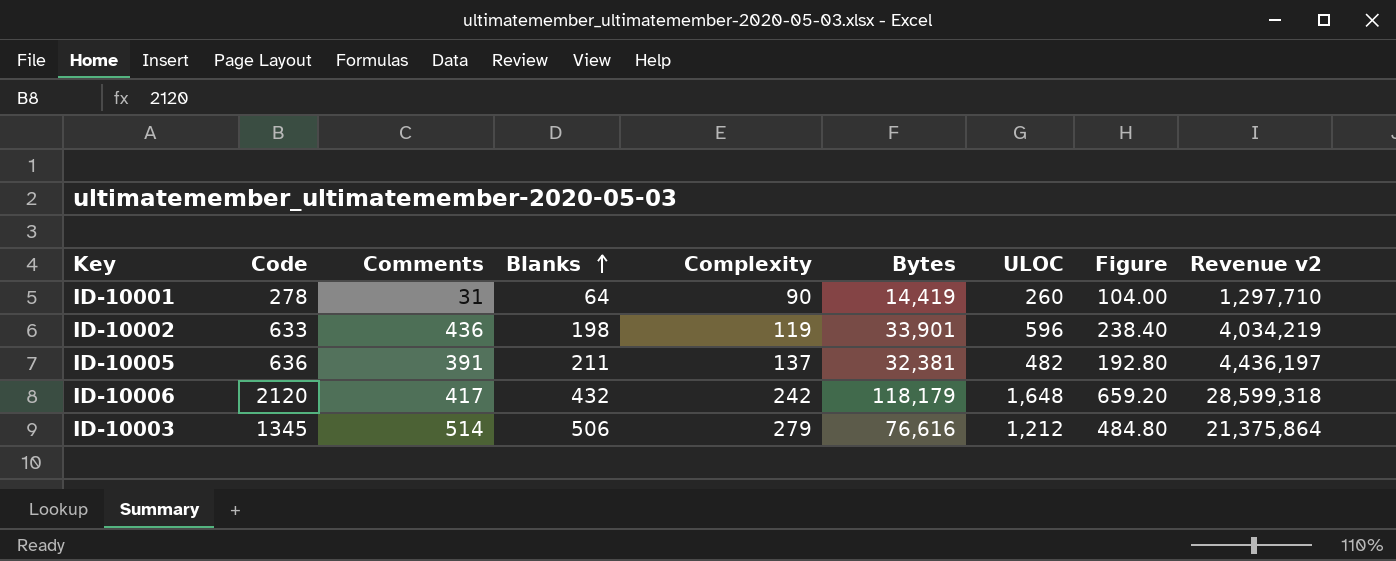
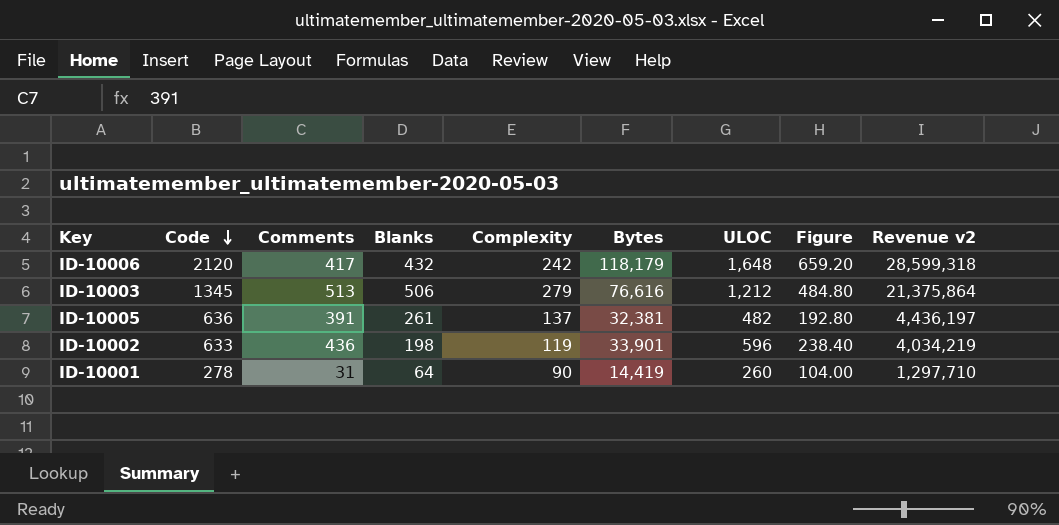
row order: Blanks ascending -> Code descending
ID-10003 | Comments: 514 -> 513
ID-10005 | Blanks: 211 -> 261

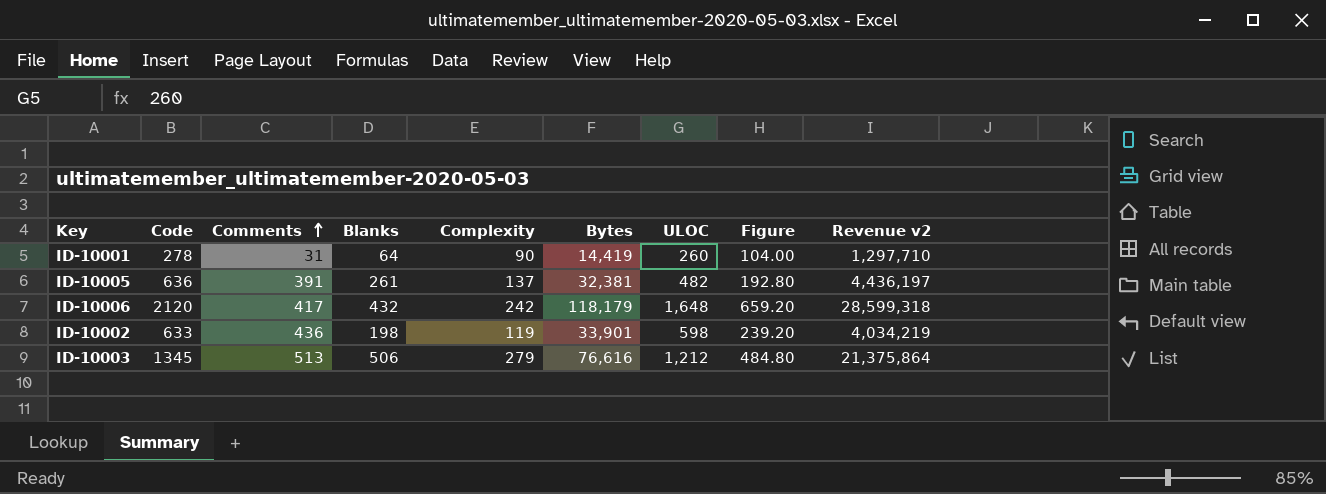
row order: Code descending -> Comments ascending
ID-10002 | ULOC: 596 -> 598
ID-10002 | Figure: 238.40 -> 239.20

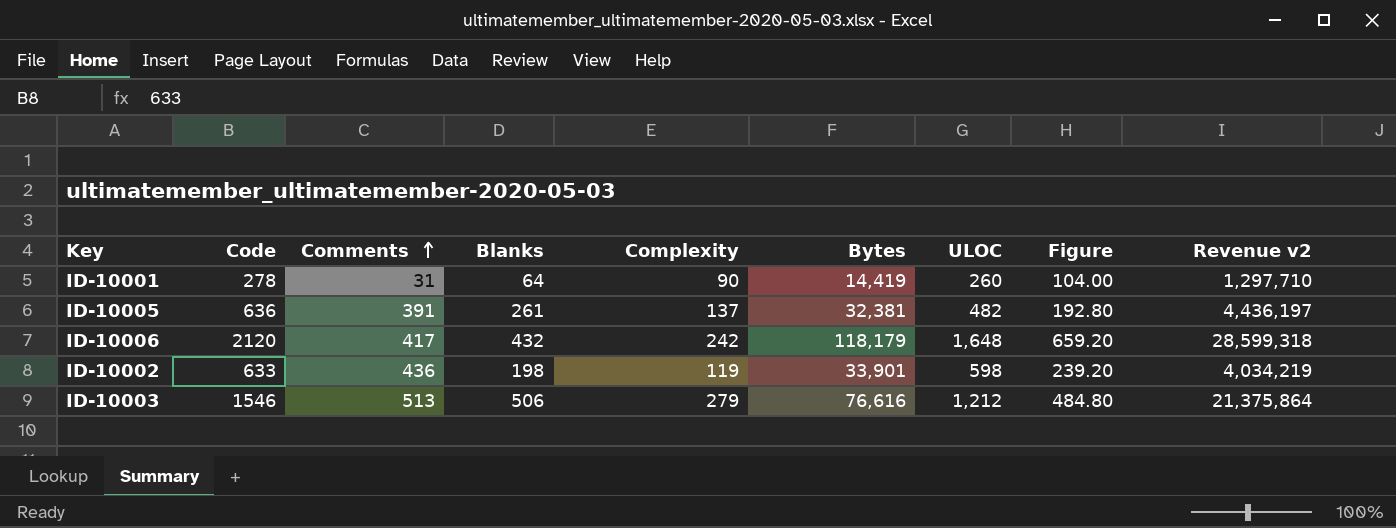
ID-10003 | Code: 1345 -> 1546

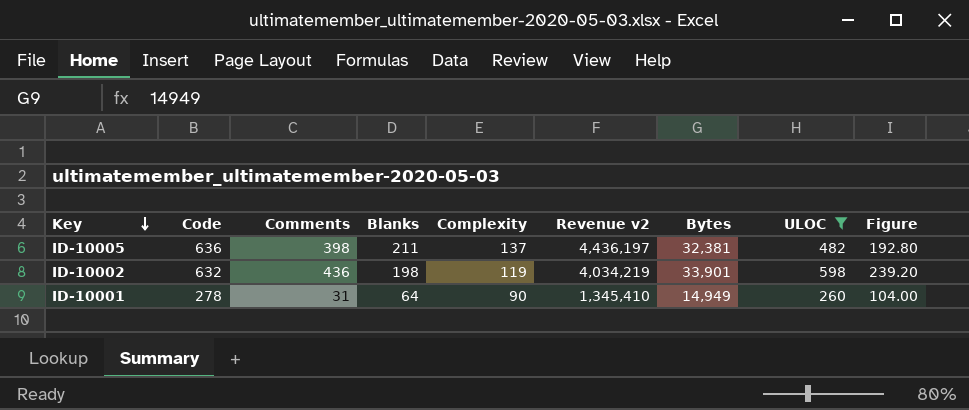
filter: none -> ULOC <= 598
row order: Comments ascending -> Key descending
column Revenue v2 | position: 9 -> 6
ID-10005 | Comments: 391 -> 398
ID-10005 | Blanks: 261 -> 211
ID-10002 | Code: 633 -> 632
ID-10001 | Revenue v2: 1,297,710 -> 1,345,410
ID-10001 | Bytes: 14,419 -> 14,949

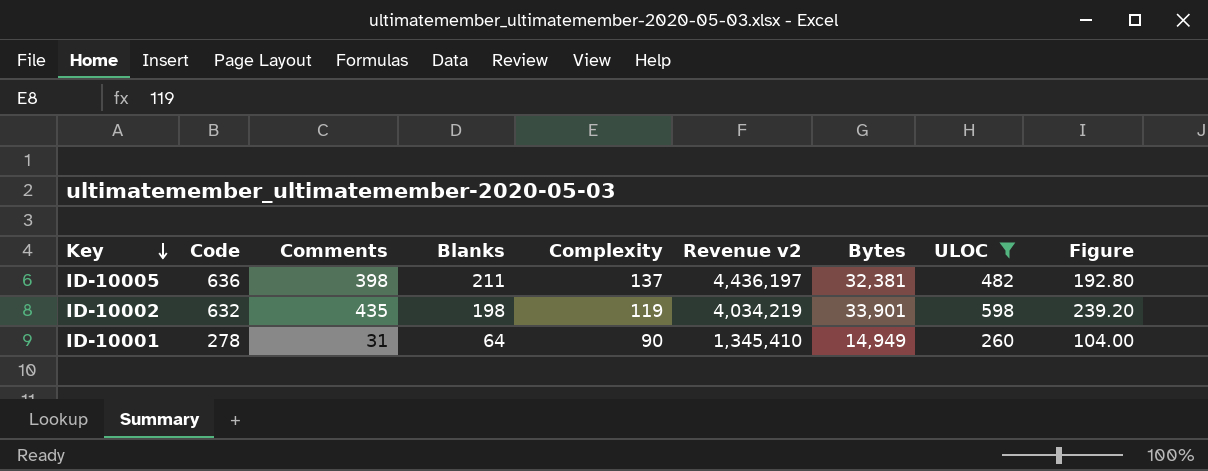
ID-10002 | Comments: 436 -> 435

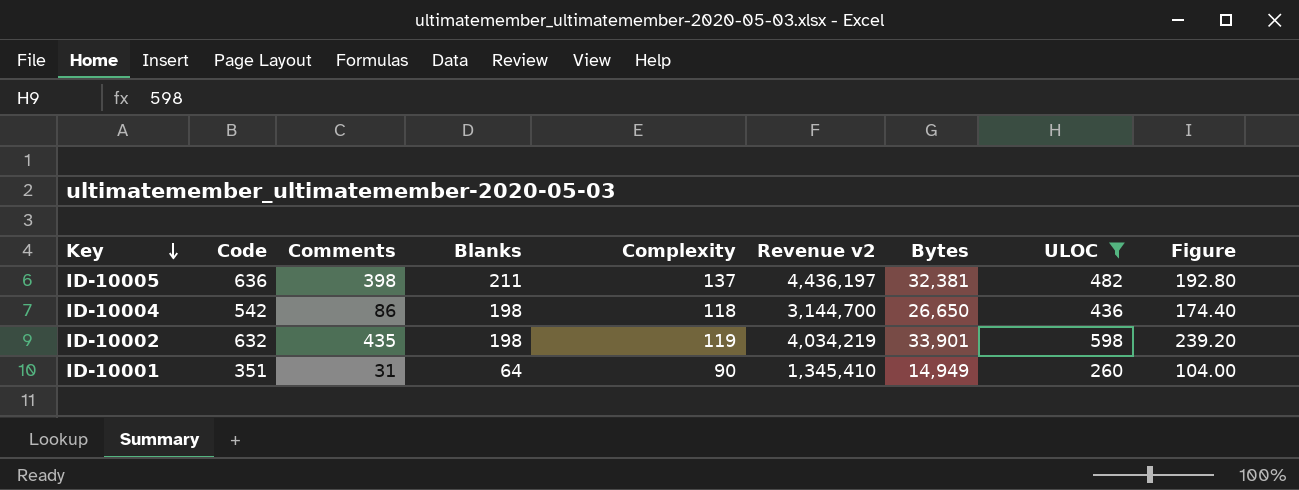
row ID-10004: none -> 542 | 86 | 198 | 118 | 3,144,700 | 26,650 | 436 | 174.40
ID-10001 | Code: 278 -> 351

